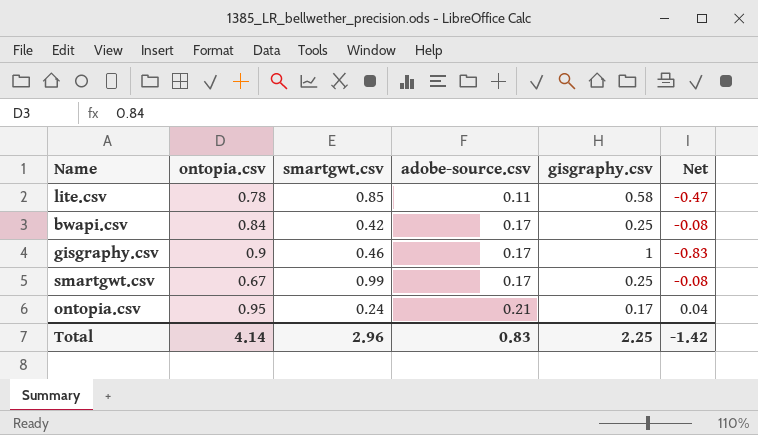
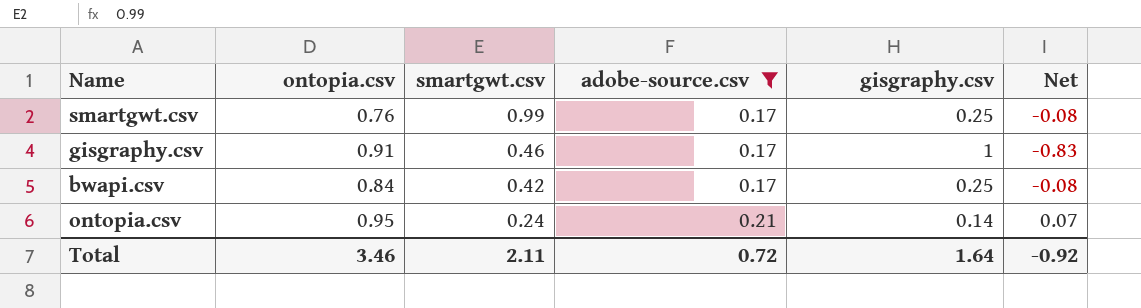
filter: none -> adobe-source.csv != 0.11
row order: adobe-source.csv ascending -> smartgwt.csv descending
smartgwt.csv | ontopia.csv: 0.67 -> 0.76
gisgraphy.csv | ontopia.csv: 0.9 -> 0.91
ontopia.csv | gisgraphy.csv: 0.17 -> 0.14
ontopia.csv | Net: 0.04 -> 0.07
Total | ontopia.csv: 4.14 -> 3.46
Total | smartgwt.csv: 2.96 -> 2.11
Total | adobe-source.csv: 0.83 -> 0.72
Total | gisgraphy.csv: 2.25 -> 1.64
Total | Net: -1.42 -> -0.92

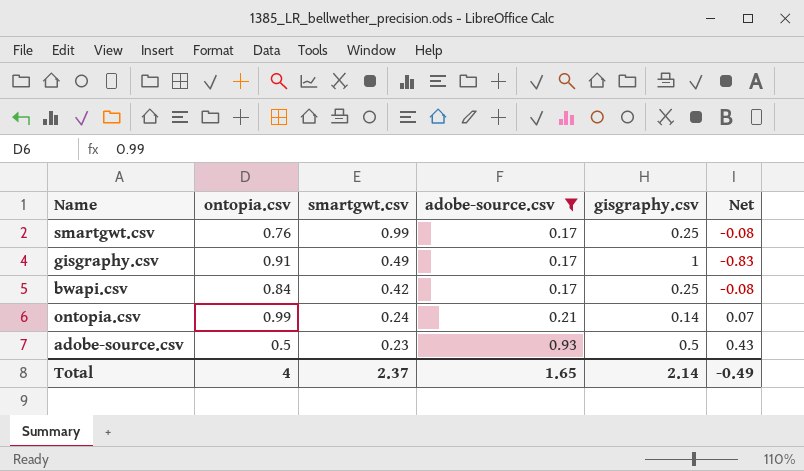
gisgraphy.csv | smartgwt.csv: 0.46 -> 0.49
ontopia.csv | ontopia.csv: 0.95 -> 0.99
row adobe-source.csv: none -> 0.5 | 0.23 | 0.93 | 0.5 | 0.43
Total | ontopia.csv: 3.46 -> 4
Total | smartgwt.csv: 2.11 -> 2.37
Total | adobe-source.csv: 0.72 -> 1.65
Total | gisgraphy.csv: 1.64 -> 2.14
Total | Net: -0.92 -> -0.49

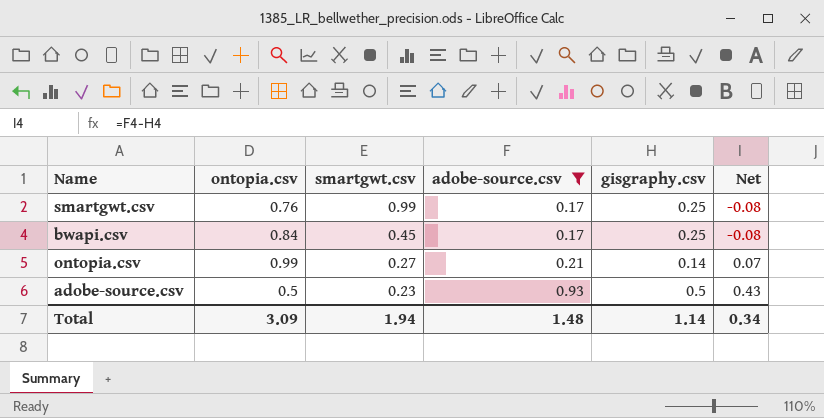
row gisgraphy.csv: 0.91 | 0.49 | 0.17 | 1 | -0.83 -> none
bwapi.csv | smartgwt.csv: 0.42 -> 0.45
ontopia.csv | smartgwt.csv: 0.24 -> 0.27
Total | ontopia.csv: 4 -> 3.09
Total | smartgwt.csv: 2.37 -> 1.94
Total | adobe-source.csv: 1.65 -> 1.48
Total | gisgraphy.csv: 2.14 -> 1.14
Total | Net: -0.49 -> 0.34

